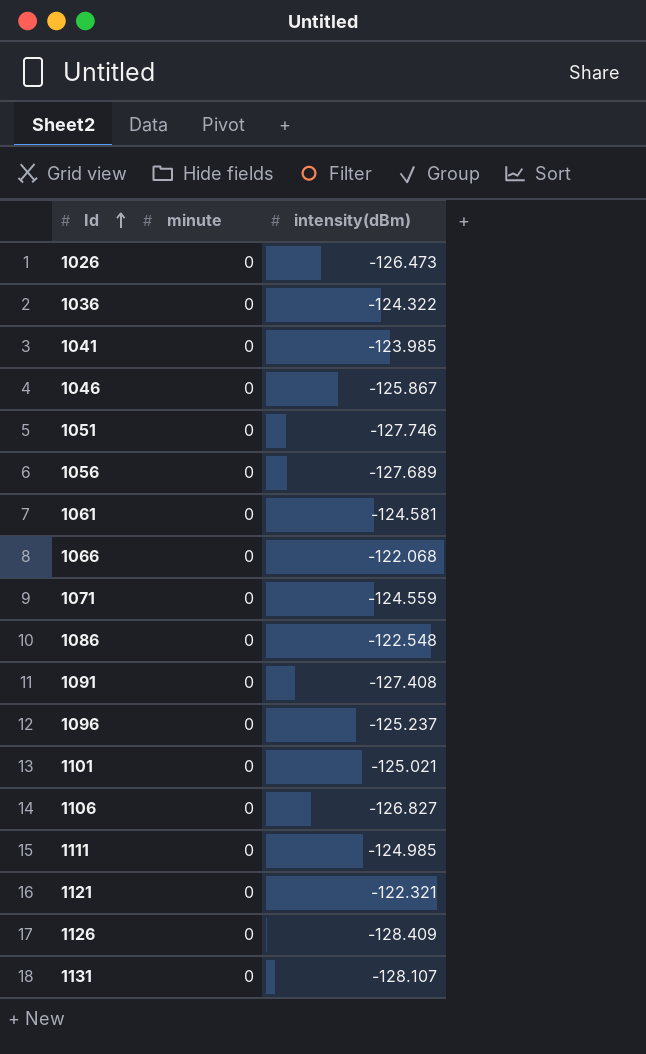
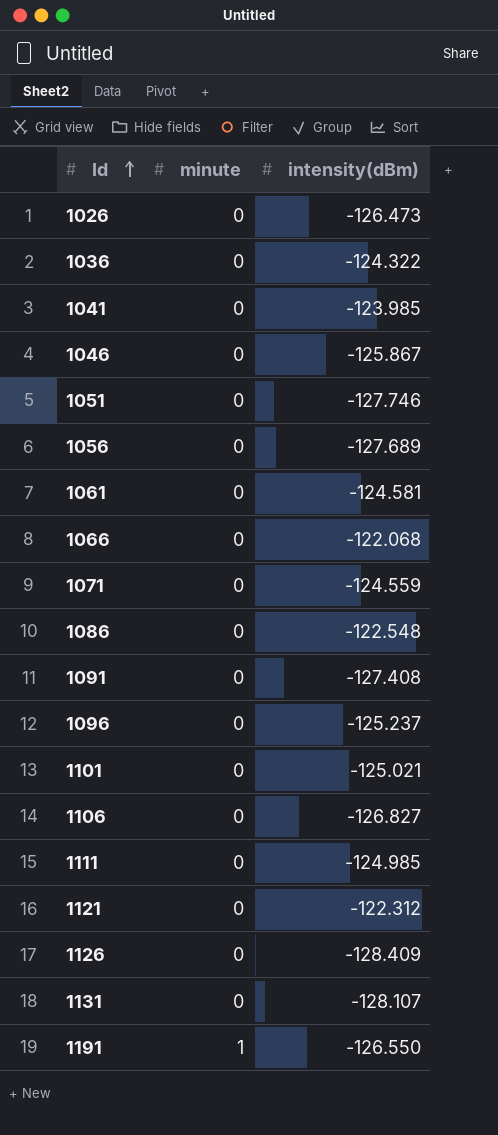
1121 | intensity(dBm): -122.321 -> -122.312
row 1191: none -> 1 | -126.550

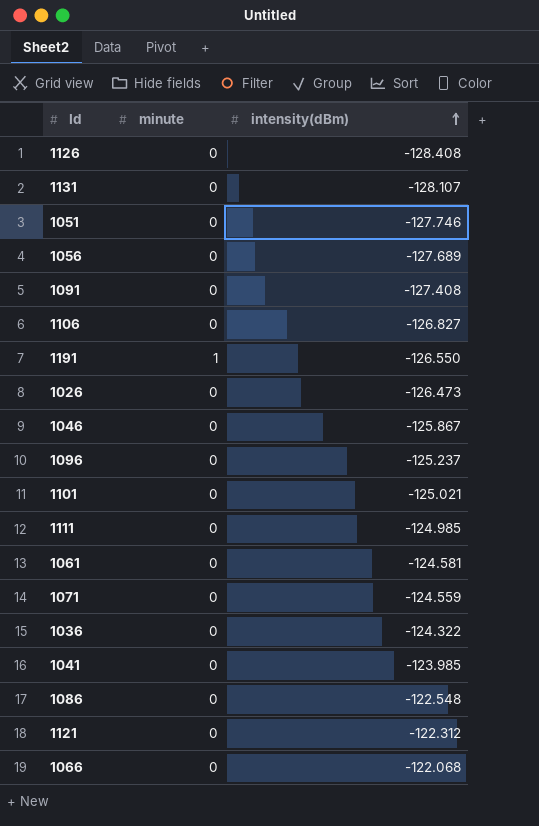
row order: Id ascending -> intensity(dBm) ascending
1126 | intensity(dBm): -128.409 -> -128.408

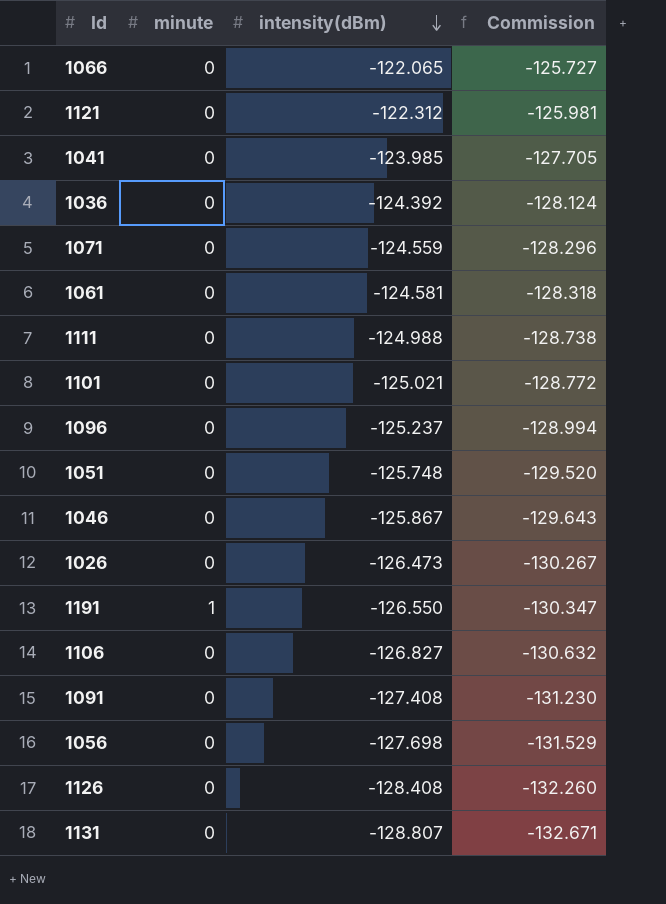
row order: intensity(dBm) ascending -> intensity(dBm) descending
column Commission | formula: none -> [intensity(dBm)] * 1.03
row 1086: 0 | -122.548 -> none
1066 | intensity(dBm): -122.068 -> -122.065
1036 | intensity(dBm): -124.322 -> -124.392
1111 | intensity(dBm): -124.985 -> -124.988
1051 | intensity(dBm): -127.746 -> -125.748
1056 | intensity(dBm): -127.689 -> -127.698
1131 | intensity(dBm): -128.107 -> -128.807

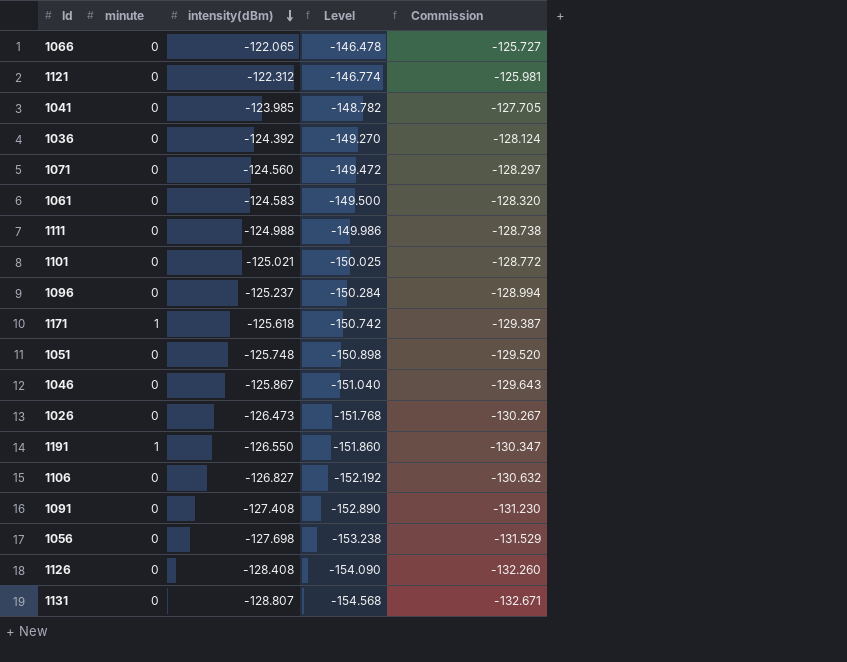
column Level | formula: none -> [intensity(dBm)] * 1.2
1071 | intensity(dBm): -124.559 -> -124.560
1071 | Commission: -128.296 -> -128.297
1061 | intensity(dBm): -124.581 -> -124.583
1061 | Commission: -128.318 -> -128.320
row 1171: none -> 1 | -125.618 | -150.742 | -129.387

